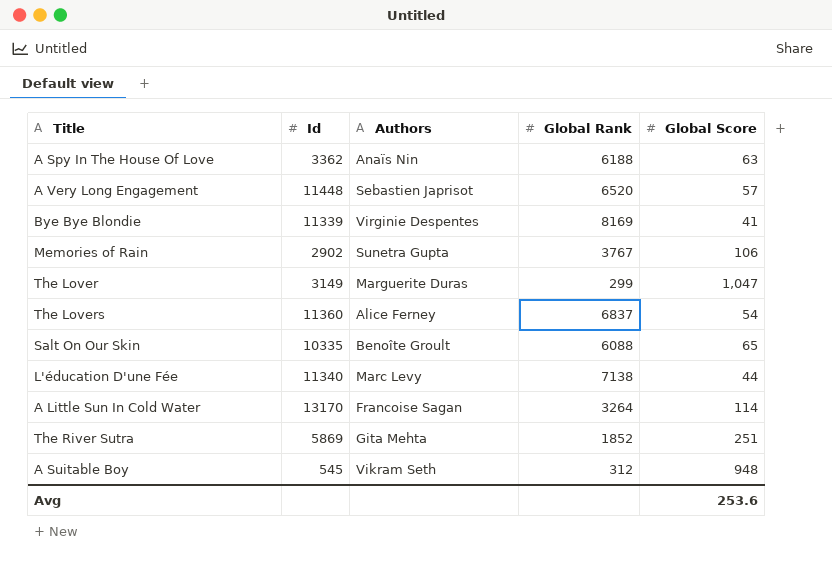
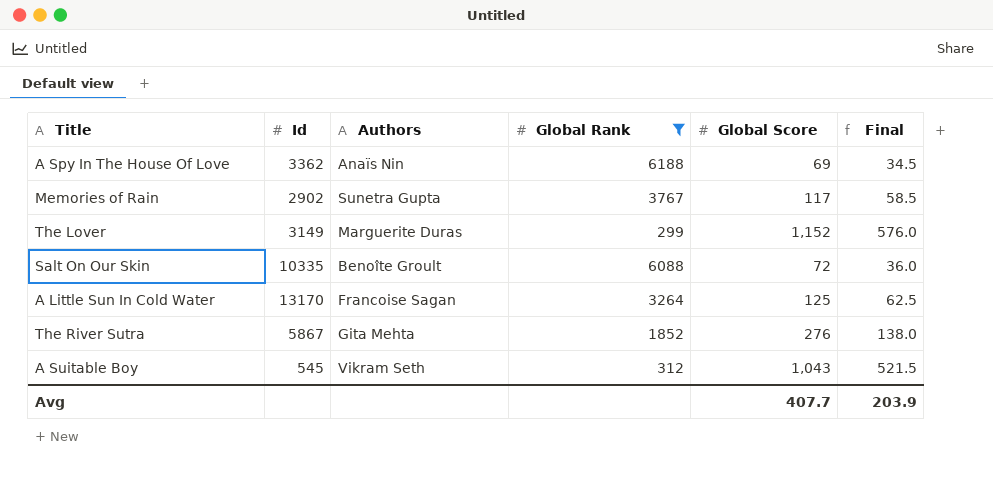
filter: none -> Global Rank <= 6188
column Final | formula: none -> [Global Score] * 0.5
A Spy In The House Of Love | Global Score: 63 -> 69
Memories of Rain | Global Score: 106 -> 117
The Lover | Global Score: 1,047 -> 1,152
Salt On Our Skin | Global Score: 65 -> 72
A Little Sun In Cold Water | Global Score: 114 -> 125
The River Sutra | Id: 5869 -> 5867
The River Sutra | Global Score: 251 -> 276
A Suitable Boy | Global Score: 948 -> 1,043
Avg | Global Score: 253.6 -> 407.7

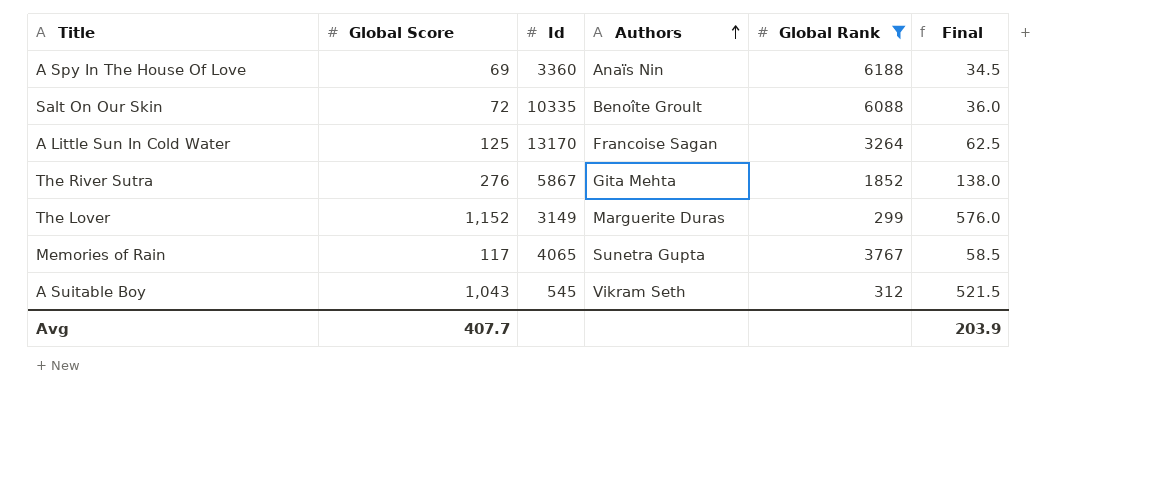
row order: none -> Authors ascending
column Global Score | position: 5 -> 2
A Spy In The House Of Love | Id: 3362 -> 3360
Memories of Rain | Id: 2902 -> 4065

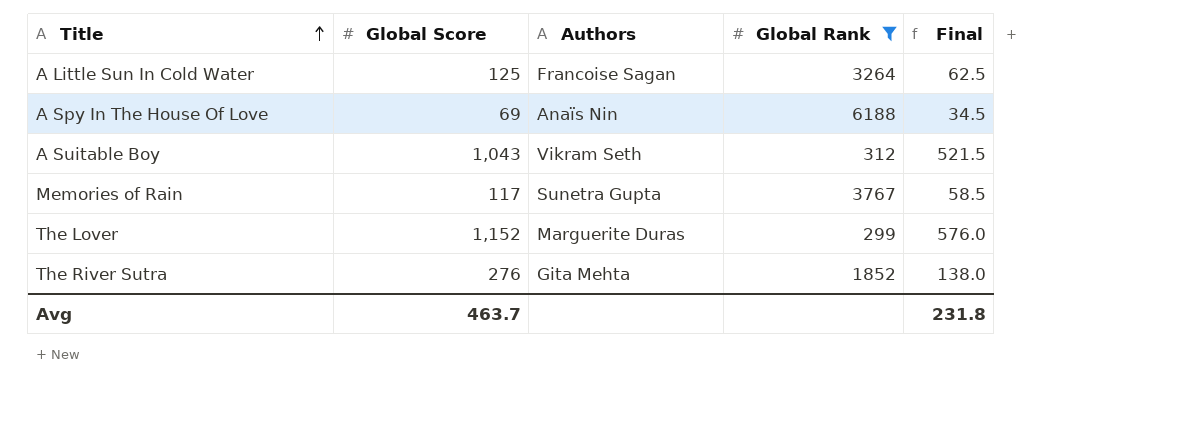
row order: Authors ascending -> Title ascending
column Id | position: 3 -> none
row Salt On Our Skin: 72 | 10335 | Benoîte Groult | 6088 | 36.0 -> none
Avg | Global Score: 407.7 -> 463.7
Avg | Final: 203.9 -> 231.8

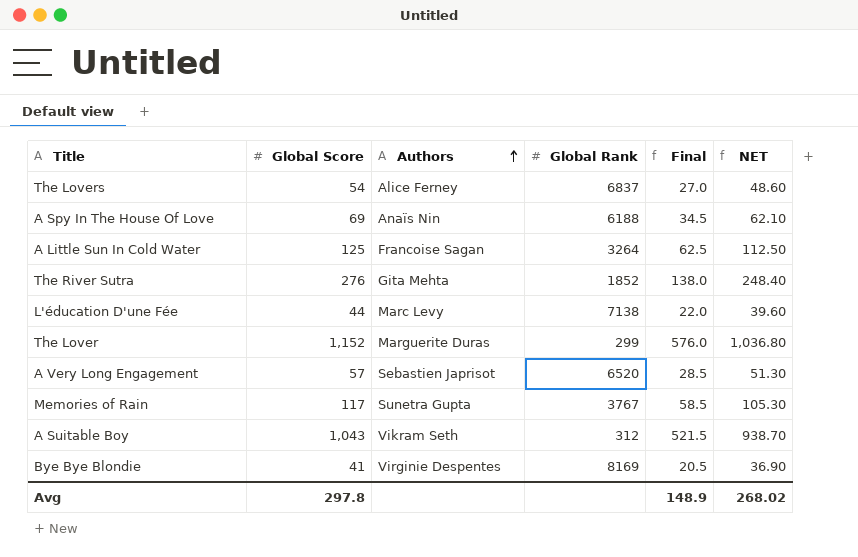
filter: Global Rank <= 6188 -> none
row order: Title ascending -> Authors ascending
column NET | formula: none -> [Global Score] * 0.9
Avg | Global Score: 463.7 -> 297.8
Avg | Final: 231.8 -> 148.9

